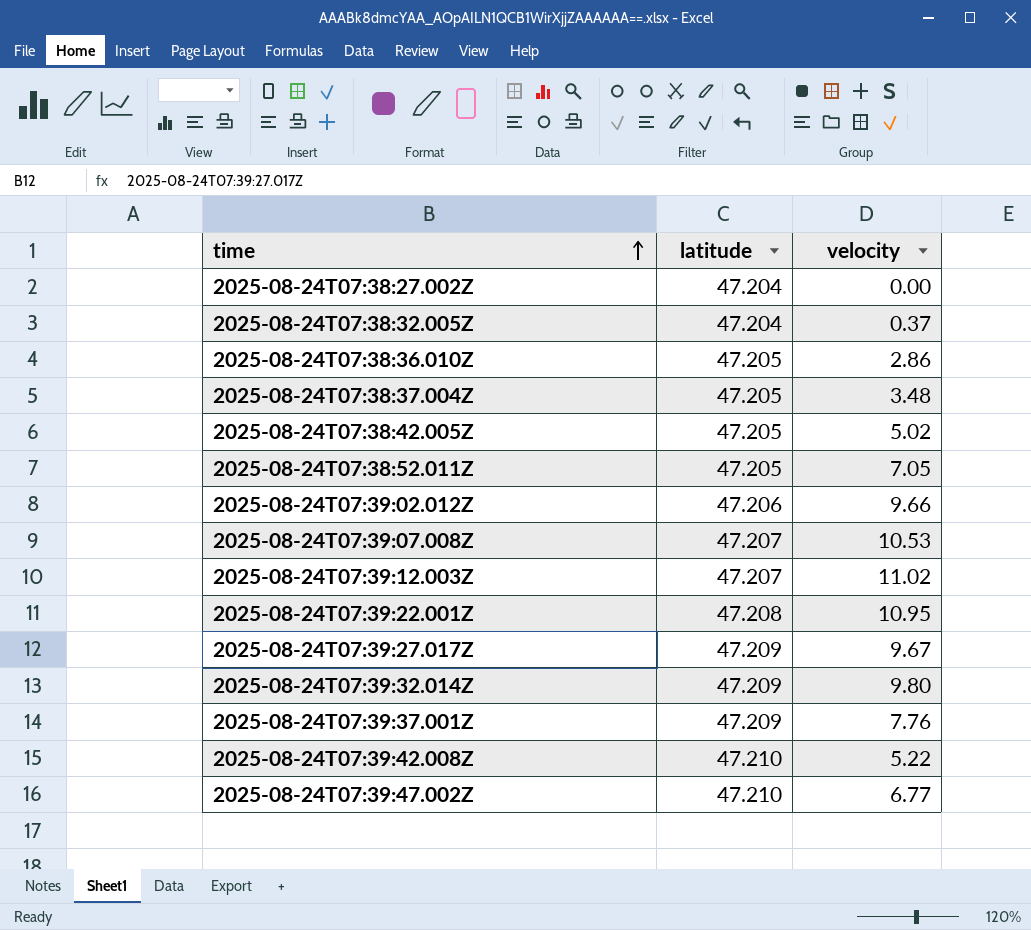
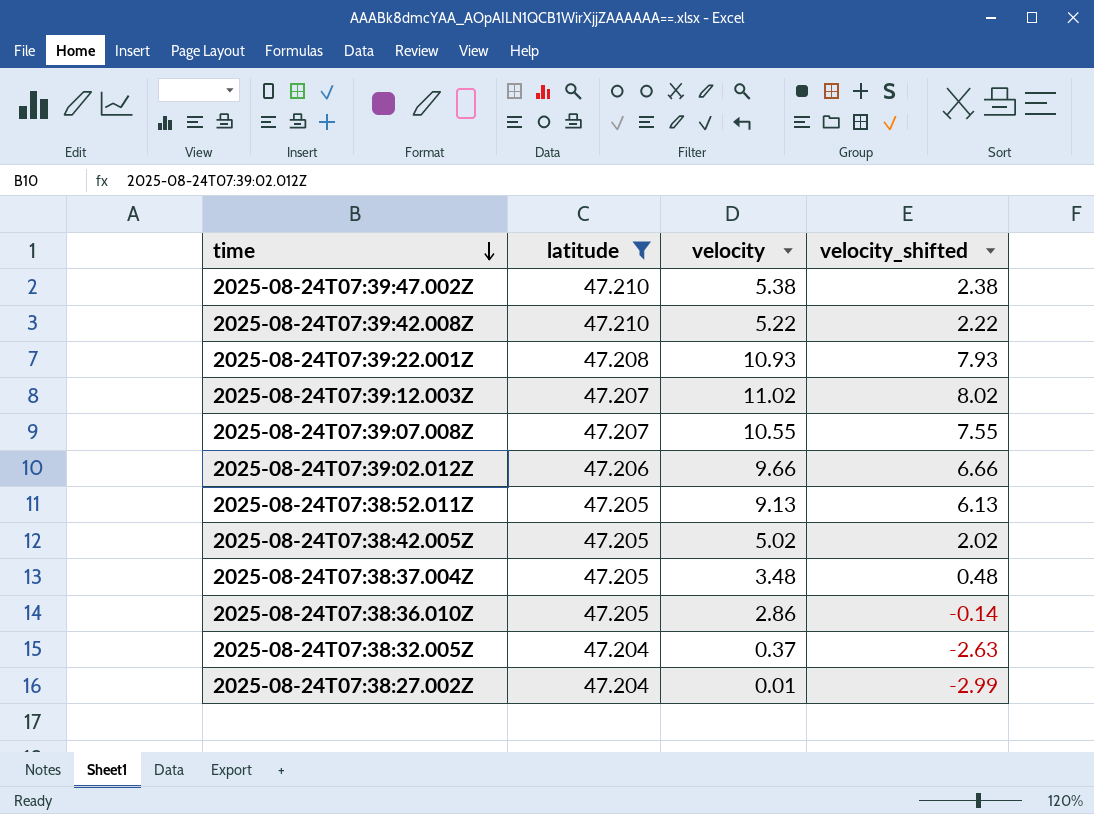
filter: none -> latitude != 47.209
row order: time ascending -> time descending
column velocity_shifted | formula: none -> [velocity] - 3
2025-08-24T07:39:47.002Z | velocity: 6.77 -> 5.38
2025-08-24T07:39:22.001Z | velocity: 10.95 -> 10.93
2025-08-24T07:39:07.008Z | velocity: 10.53 -> 10.55
2025-08-24T07:38:52.011Z | velocity: 7.05 -> 9.13
2025-08-24T07:38:27.002Z | velocity: 0.00 -> 0.01

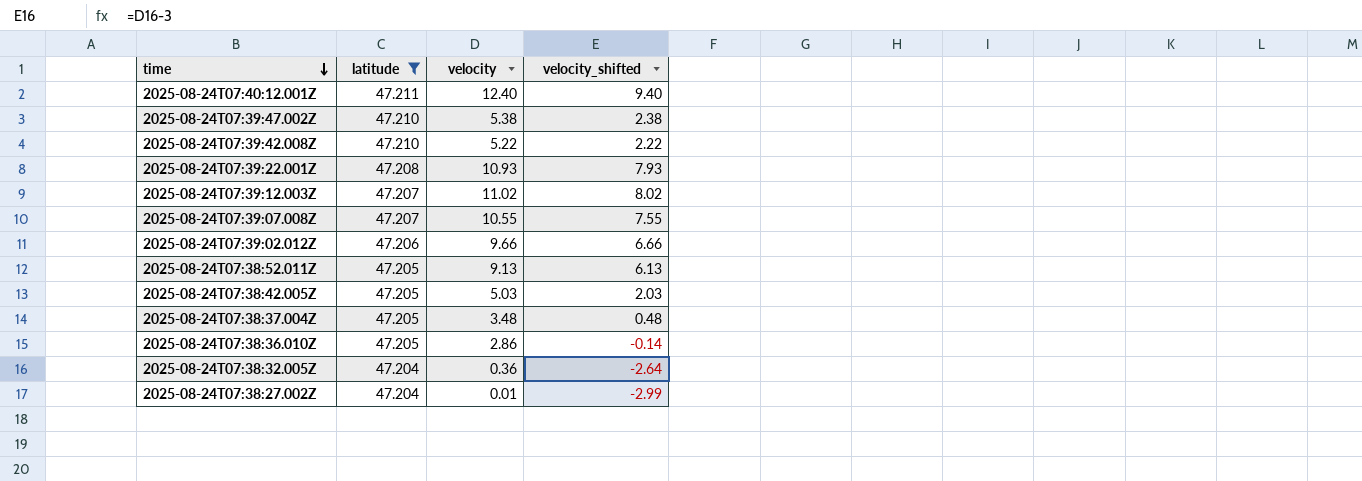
row 2025-08-24T07:40:12.001Z: none -> 47.211 | 12.40 | 9.40
2025-08-24T07:38:42.005Z | velocity: 5.02 -> 5.03
2025-08-24T07:38:42.005Z | velocity_shifted: 2.02 -> 2.03
2025-08-24T07:38:32.005Z | velocity: 0.37 -> 0.36
2025-08-24T07:38:32.005Z | velocity_shifted: -2.63 -> -2.64

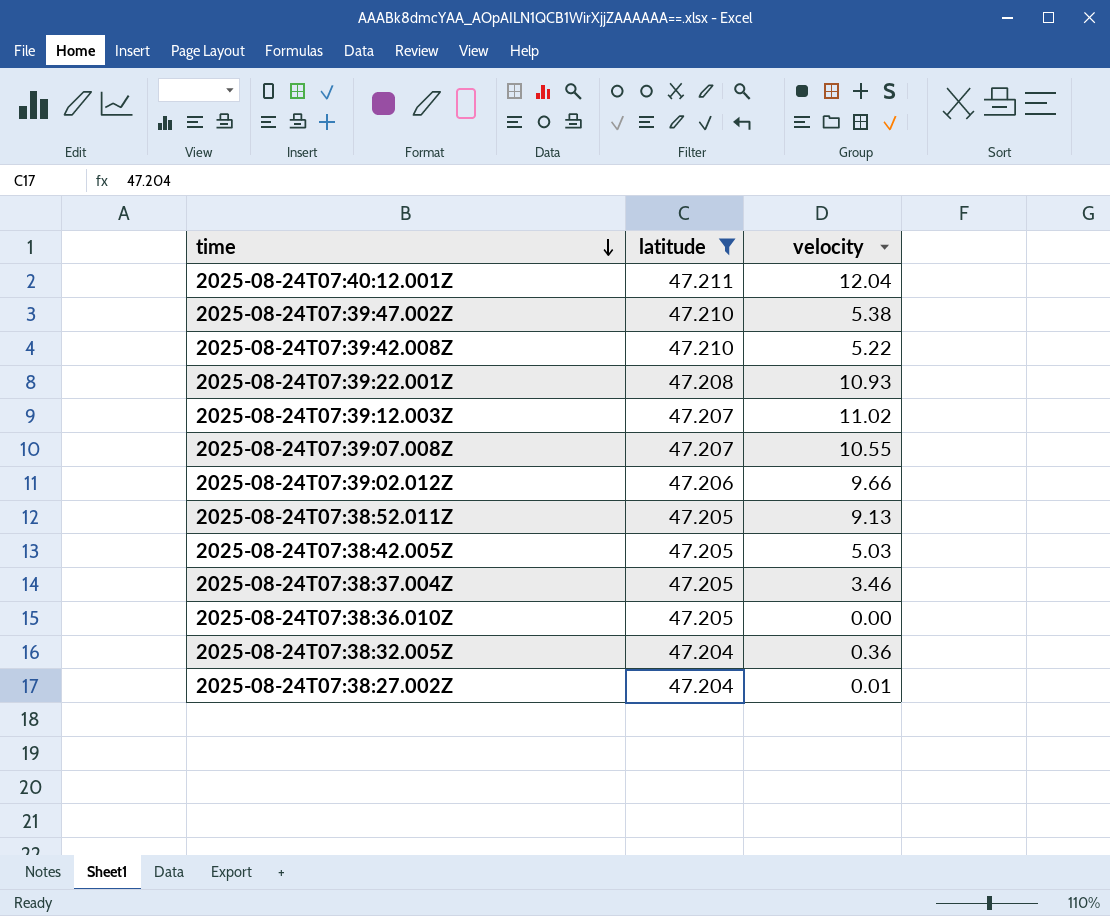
column velocity_shifted | formula: [velocity] - 3 -> none
2025-08-24T07:40:12.001Z | velocity: 12.40 -> 12.04
2025-08-24T07:38:37.004Z | velocity: 3.48 -> 3.46
2025-08-24T07:38:36.010Z | velocity: 2.86 -> 0.00

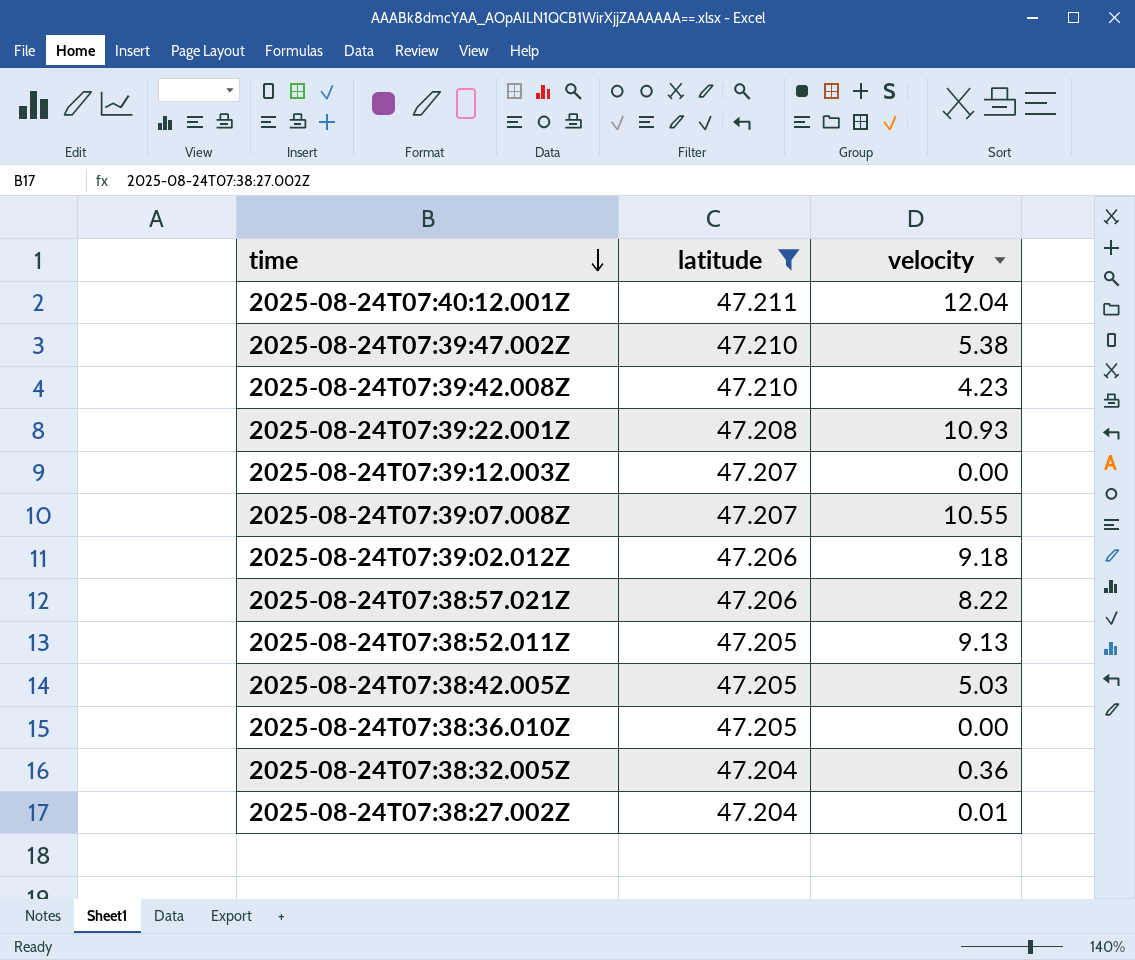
row 2025-08-24T07:38:37.004Z: 47.205 | 3.46 -> none
2025-08-24T07:39:42.008Z | velocity: 5.22 -> 4.23
2025-08-24T07:39:12.003Z | velocity: 11.02 -> 0.00
2025-08-24T07:39:02.012Z | velocity: 9.66 -> 9.18
row 2025-08-24T07:38:57.021Z: none -> 47.206 | 8.22

